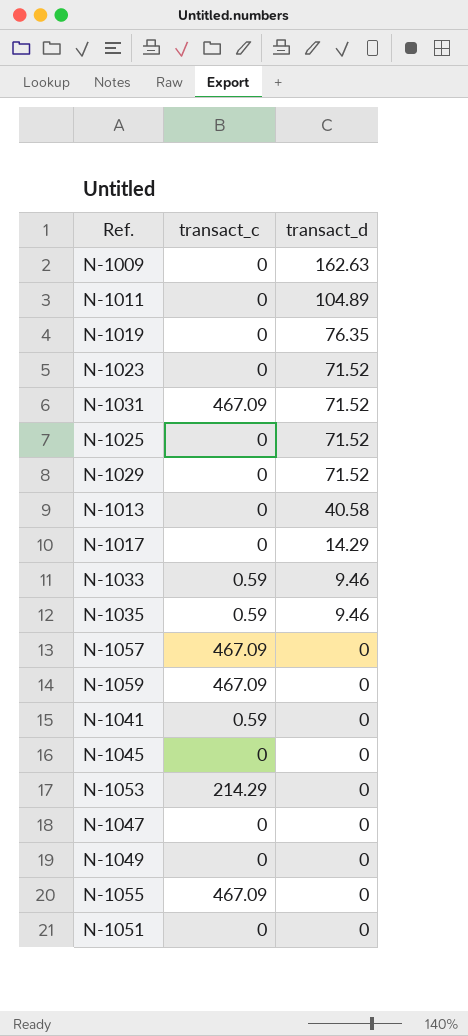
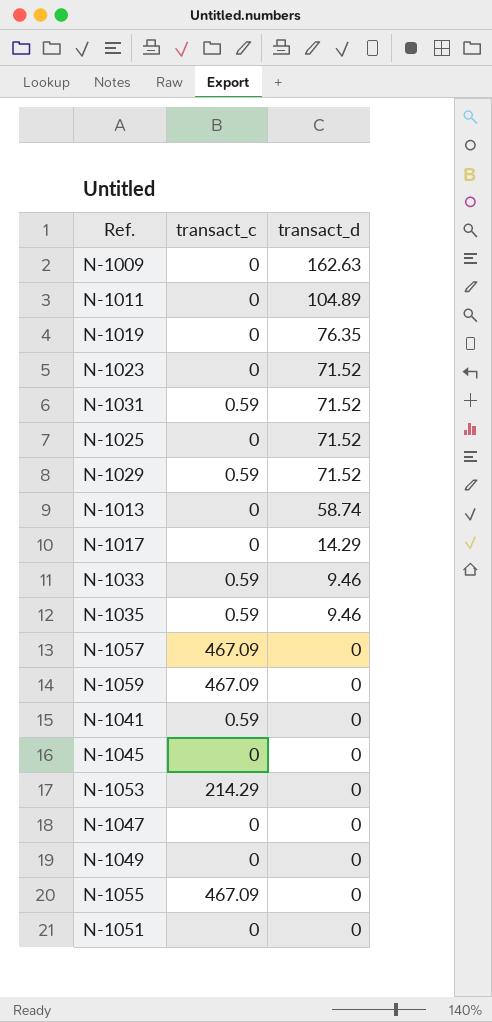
N-1031 | transact_c: 467.09 -> 0.59
N-1029 | transact_c: 0 -> 0.59
N-1013 | transact_d: 40.58 -> 58.74

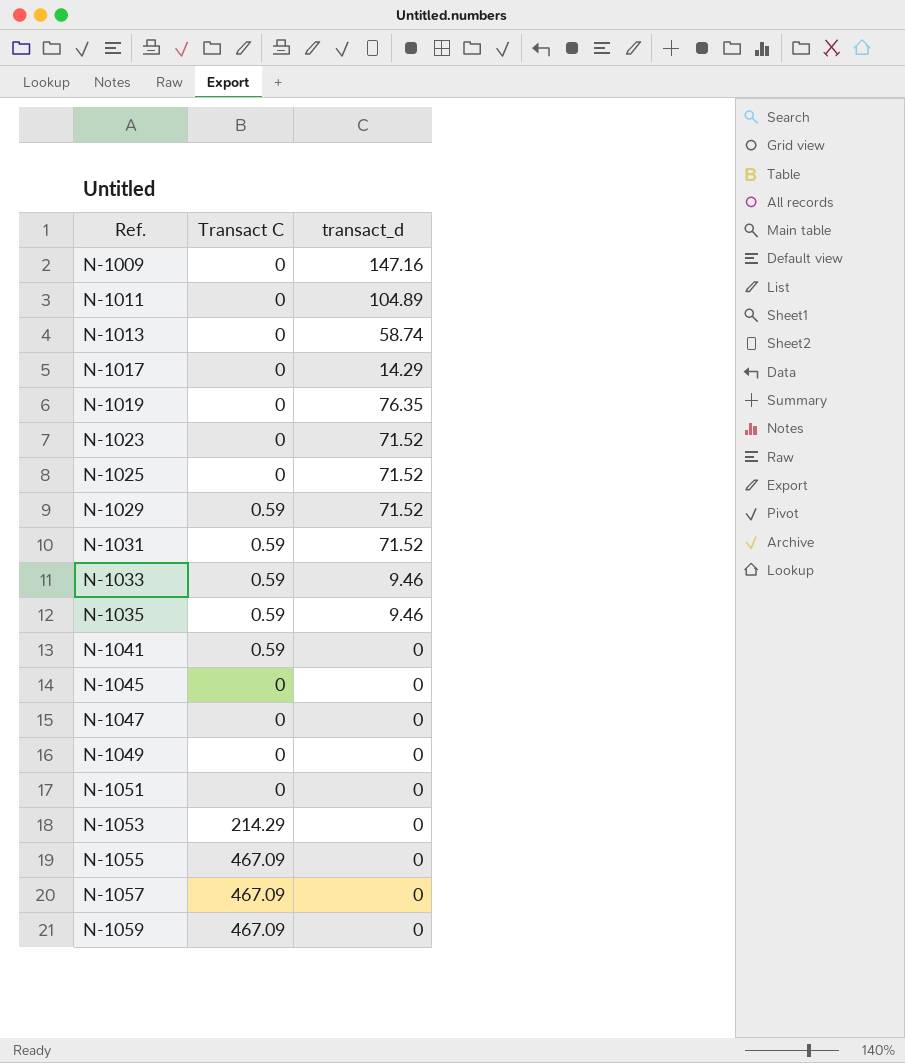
row order: transact_d descending -> Ref. ascending
column name: transact_c -> Transact C
N-1009 | transact_d: 162.63 -> 147.16

